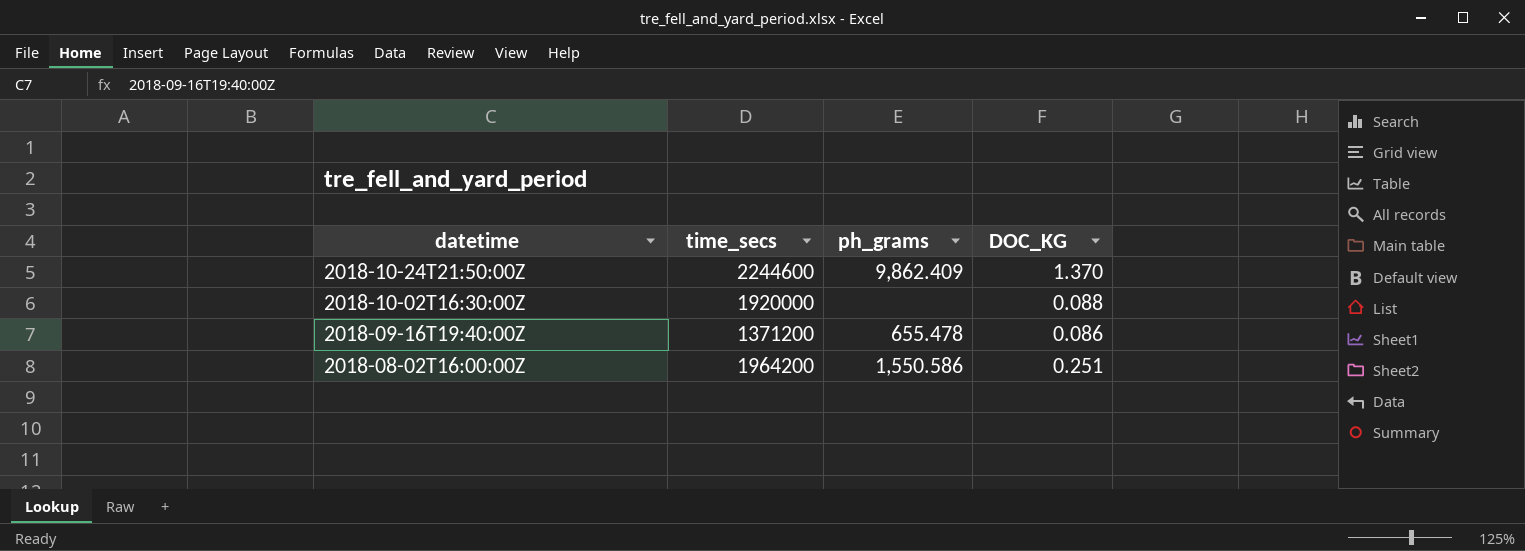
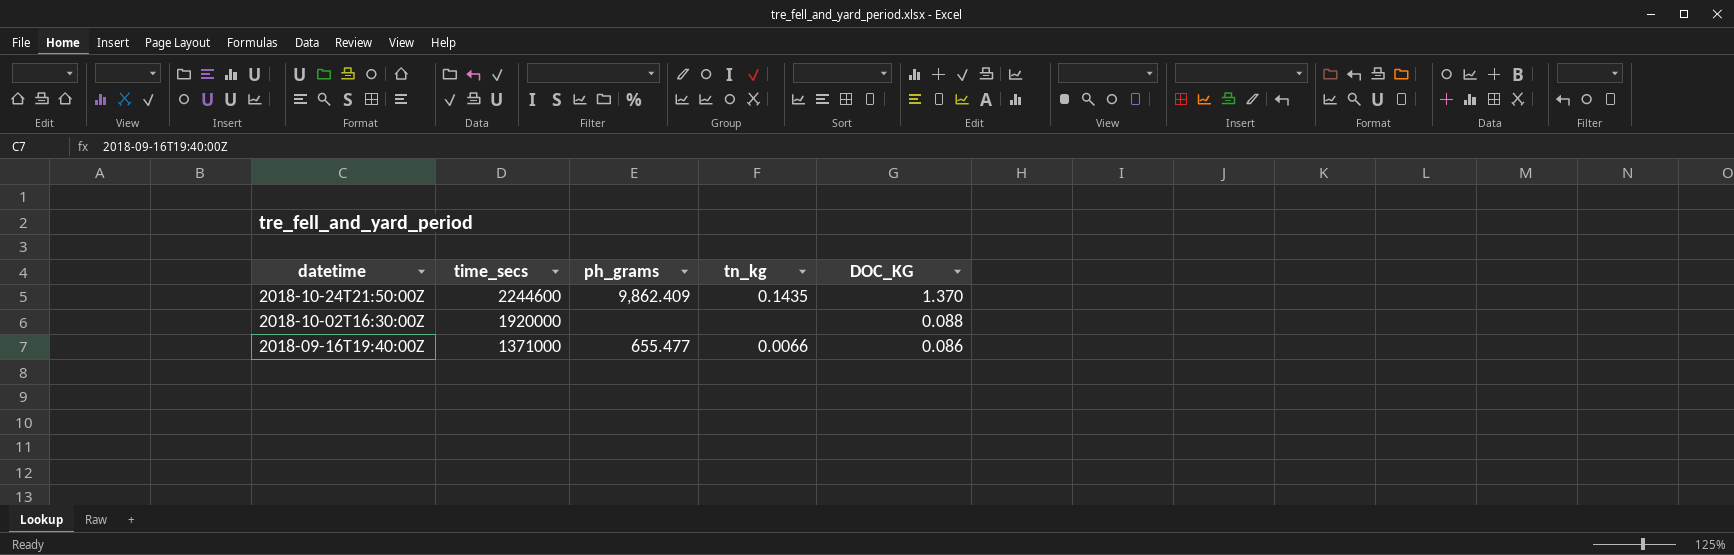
column tn_kg | position: none -> 4
row 2018-08-02T16:00:00Z: 1964200 | 1,550.586 | 0.251 -> none
2018-09-16T19:40:00Z | time_secs: 1371200 -> 1371000
2018-09-16T19:40:00Z | ph_grams: 655.478 -> 655.477

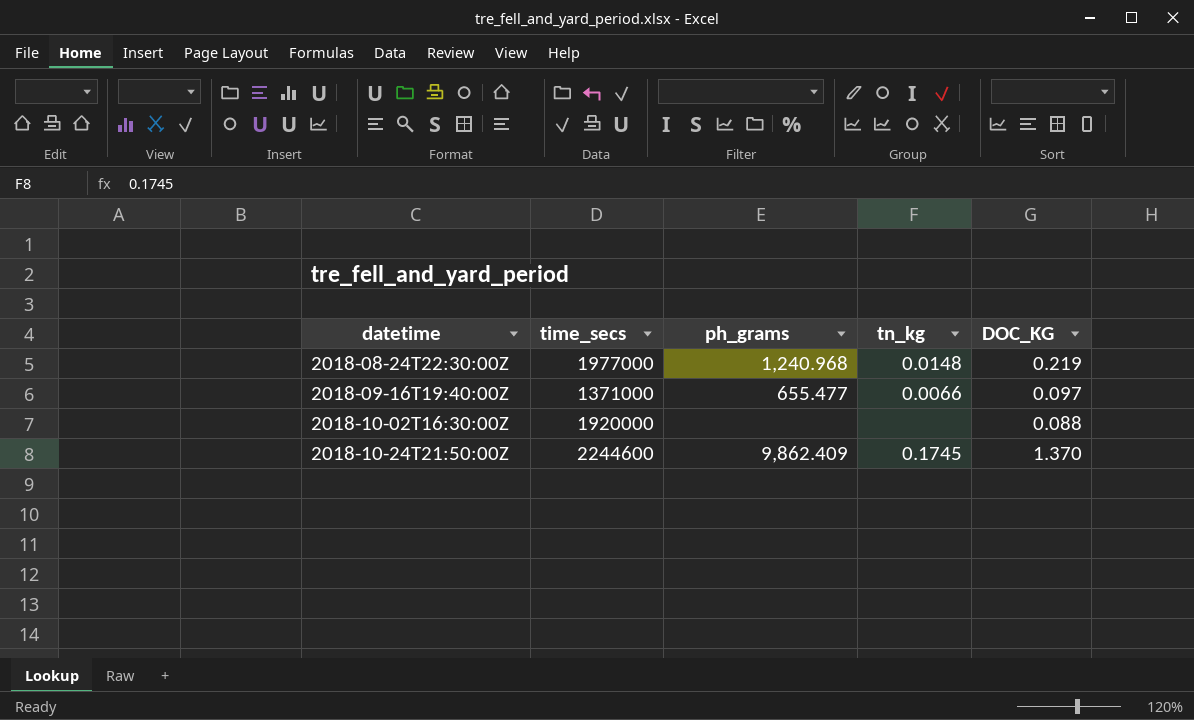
row order: datetime descending -> datetime ascending
row 2018-08-24T22:30:00Z: none -> 1977000 | 1,240.968 | 0.0148 | 0.219
2018-09-16T19:40:00Z | DOC_KG: 0.086 -> 0.097
2018-10-24T21:50:00Z | tn_kg: 0.1435 -> 0.1745

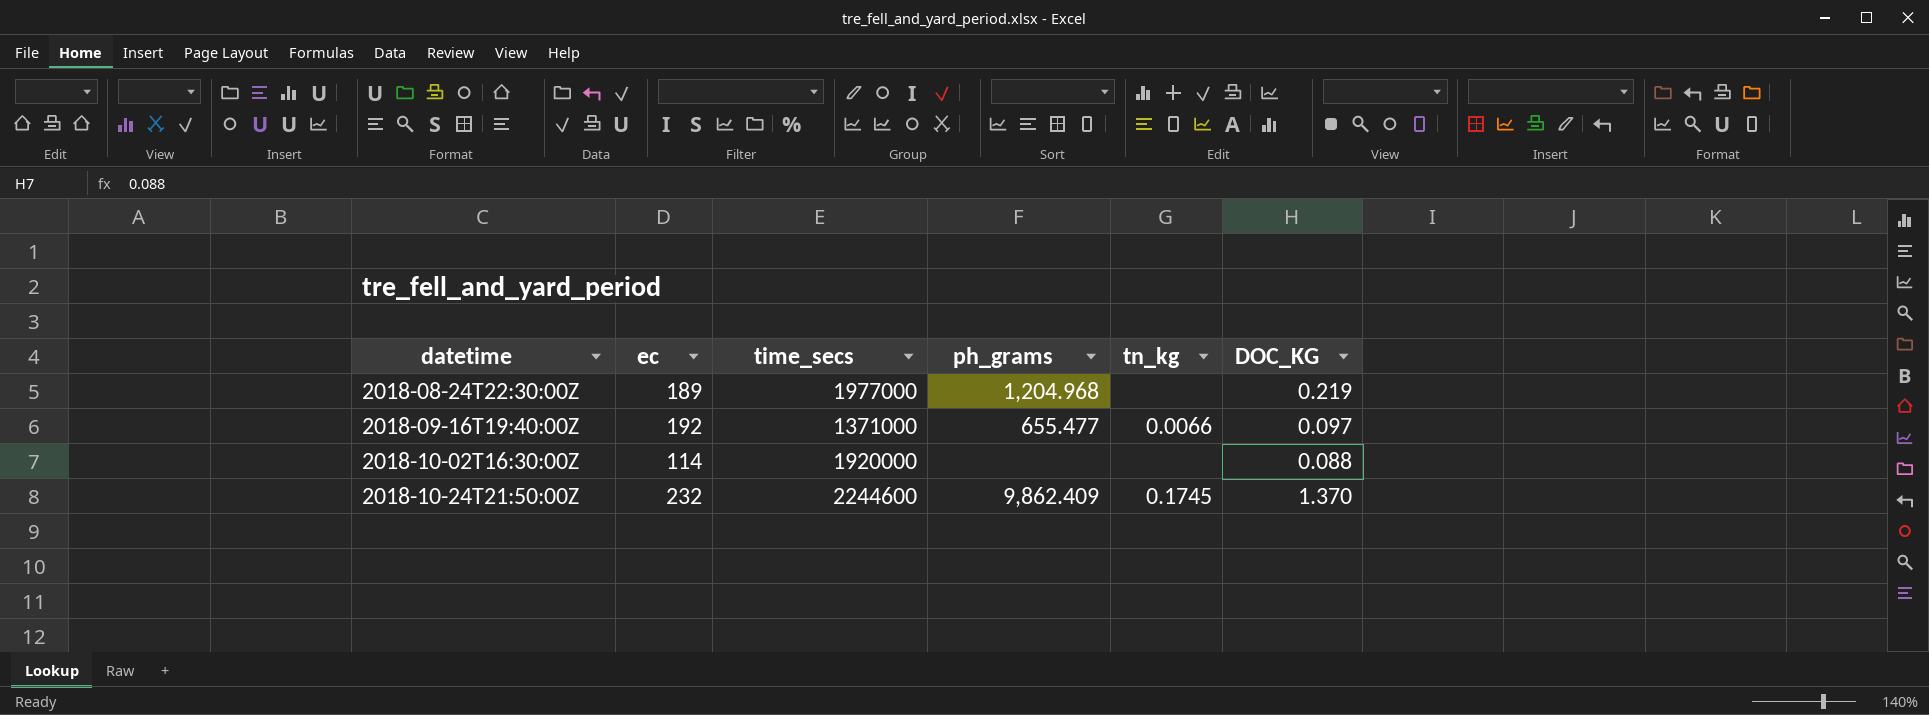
column ec | position: none -> 2
2018-08-24T22:30:00Z | ph_grams: 1,240.968 -> 1,204.968
2018-08-24T22:30:00Z | tn_kg: 0.0148 -> none

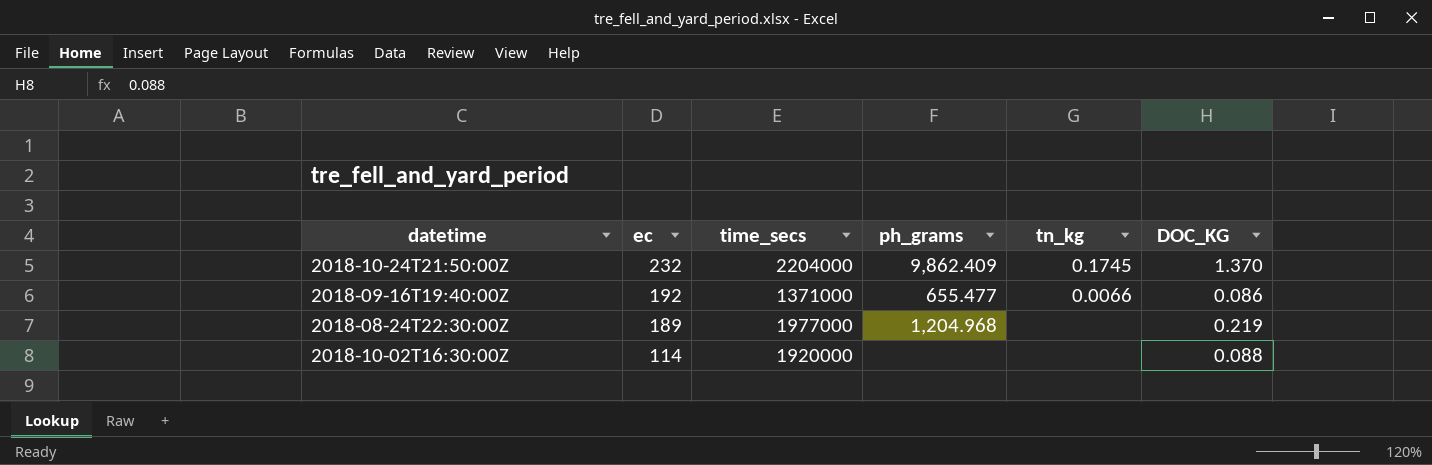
row order: datetime ascending -> ec descending
2018-10-24T21:50:00Z | time_secs: 2244600 -> 2204000
2018-09-16T19:40:00Z | DOC_KG: 0.097 -> 0.086

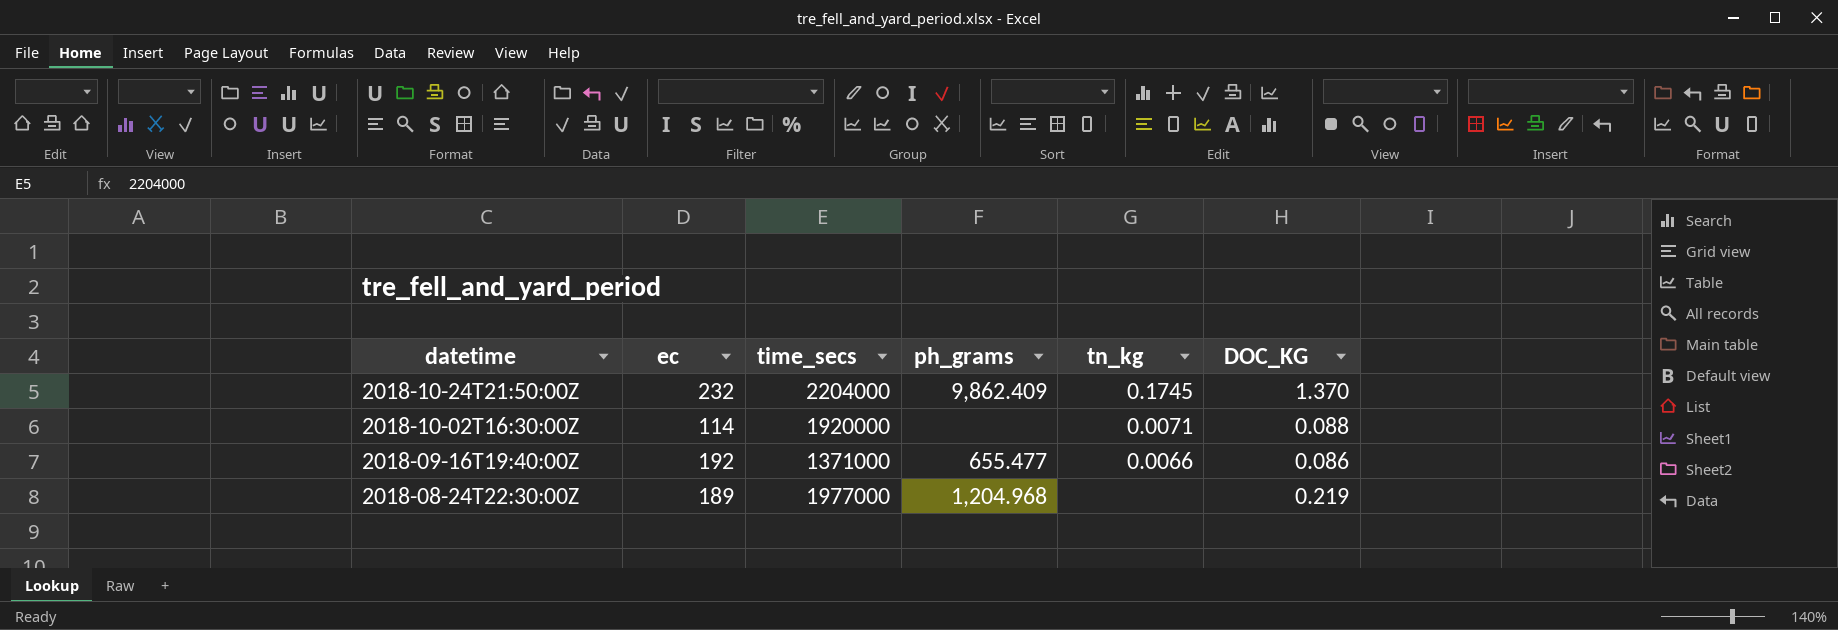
row order: ec descending -> datetime descending
2018-10-02T16:30:00Z | tn_kg: none -> 0.0071

